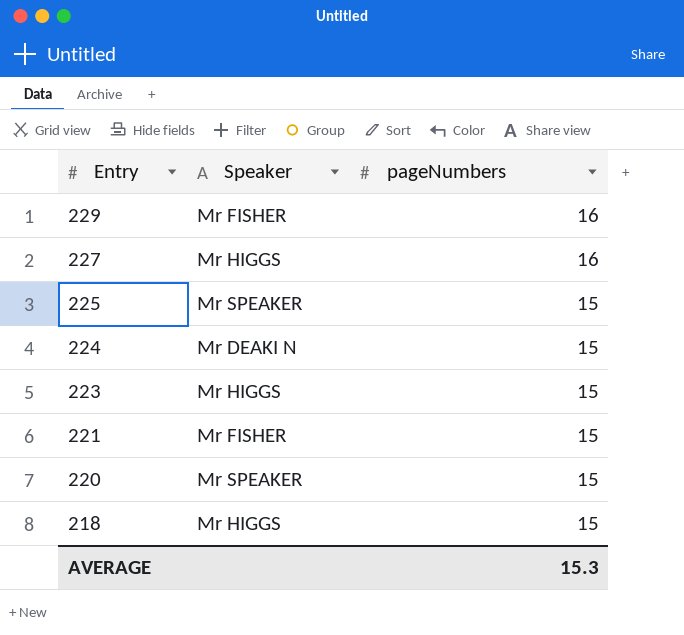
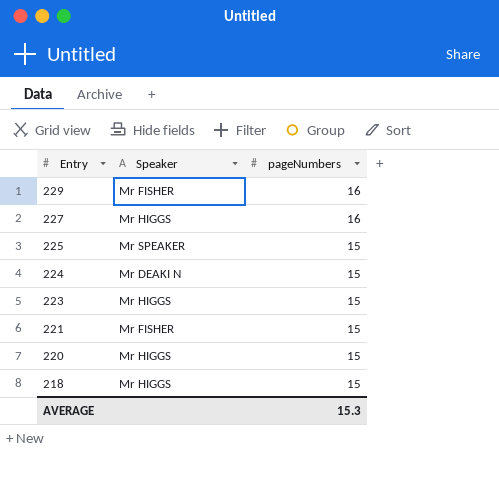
220 | Speaker: Mr SPEAKER -> Mr HIGGS

